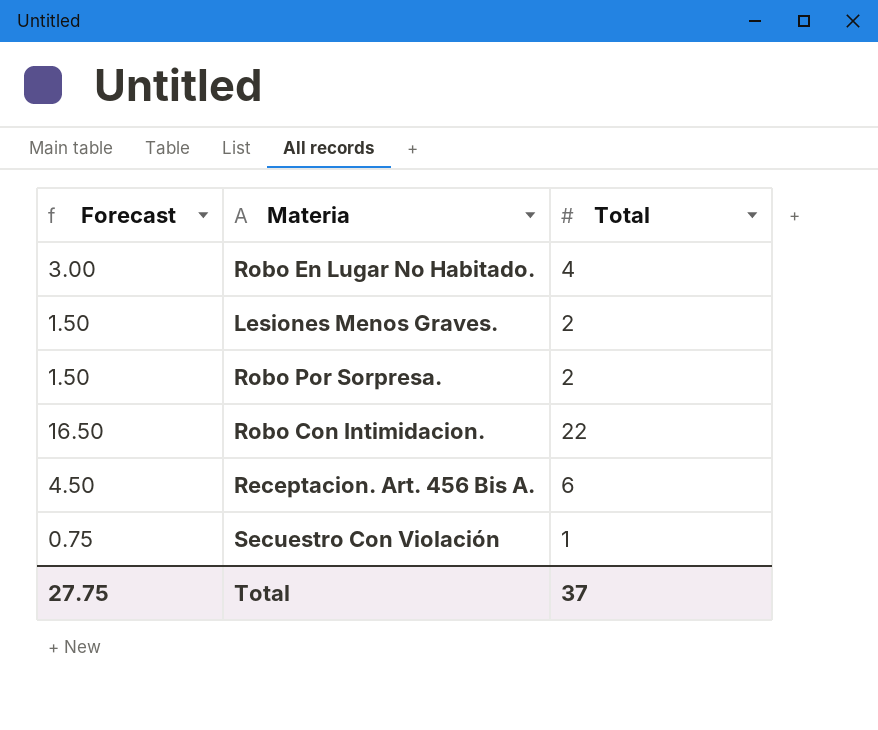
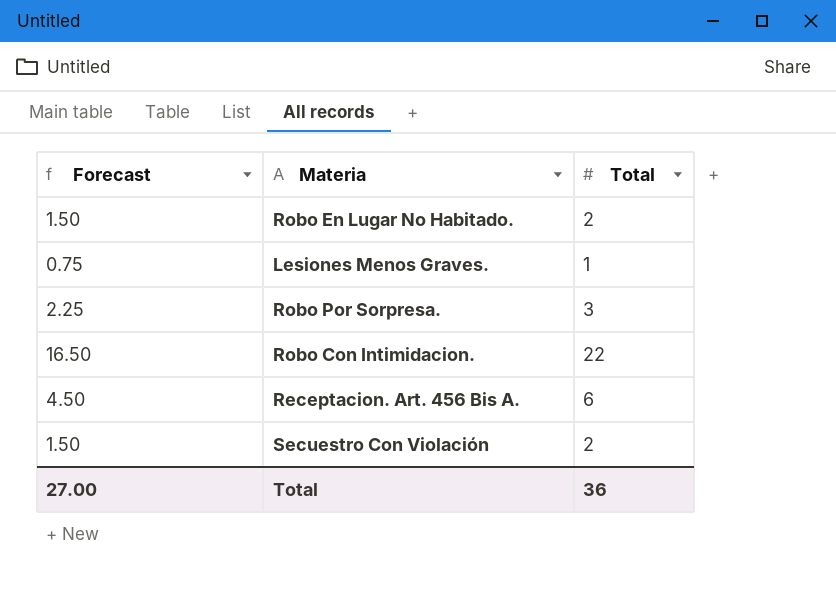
Robo En Lugar No Habitado. | Forecast: 3.00 -> 1.50
Robo En Lugar No Habitado. | Total: 4 -> 2
Lesiones Menos Graves. | Forecast: 1.50 -> 0.75
Lesiones Menos Graves. | Total: 2 -> 1
Robo Por Sorpresa. | Forecast: 1.50 -> 2.25
Robo Por Sorpresa. | Total: 2 -> 3
Secuestro Con Violación | Forecast: 0.75 -> 1.50
Secuestro Con Violación | Total: 1 -> 2
Total | Forecast: 27.75 -> 27.00
Total | Total: 37 -> 36

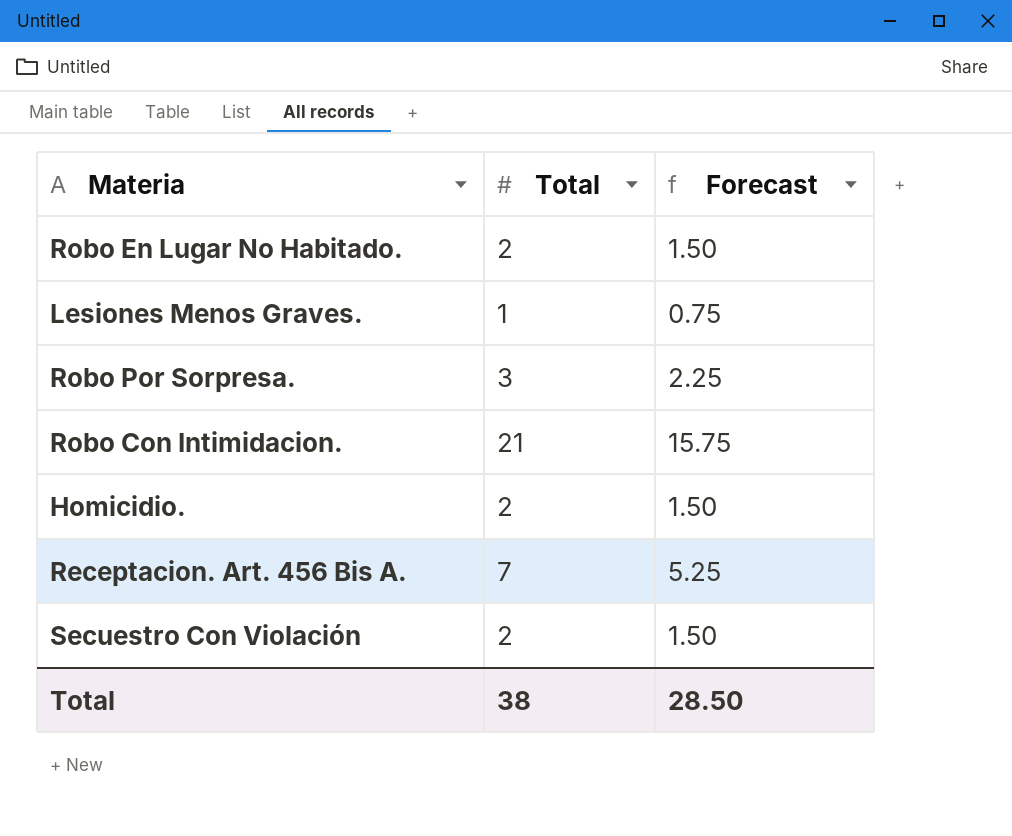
column Forecast | position: 1 -> 3
Robo Con Intimidacion. | Total: 22 -> 21
Robo Con Intimidacion. | Forecast: 16.50 -> 15.75
row Homicidio.: none -> 2 | 1.50
Receptacion. Art. 456 Bis A. | Total: 6 -> 7
Receptacion. Art. 456 Bis A. | Forecast: 4.50 -> 5.25
Total | Total: 36 -> 38
Total | Forecast: 27.00 -> 28.50

